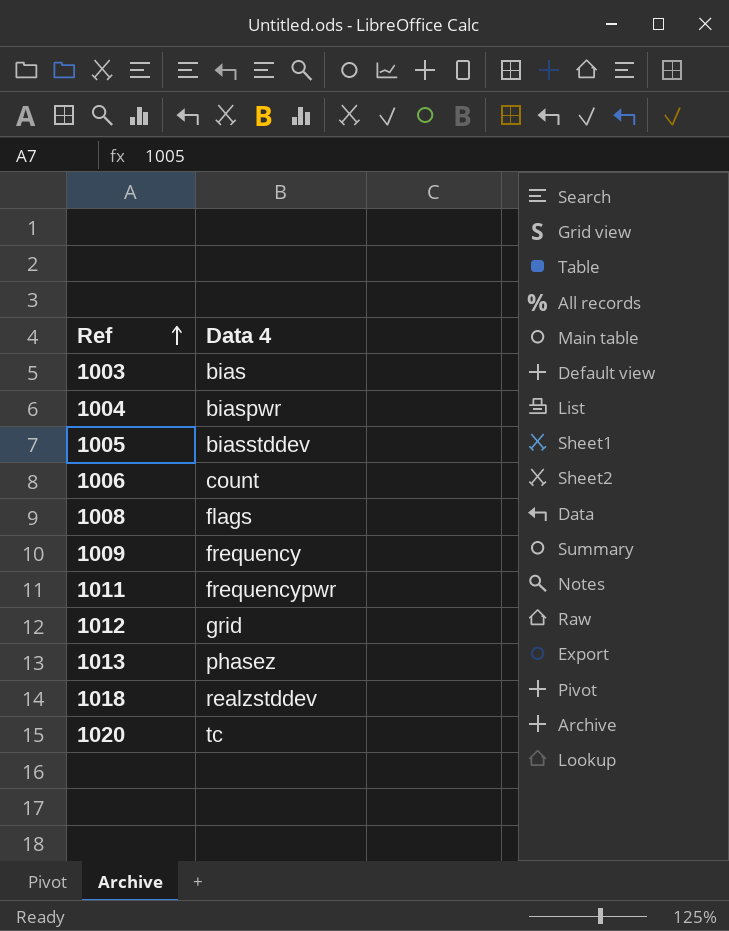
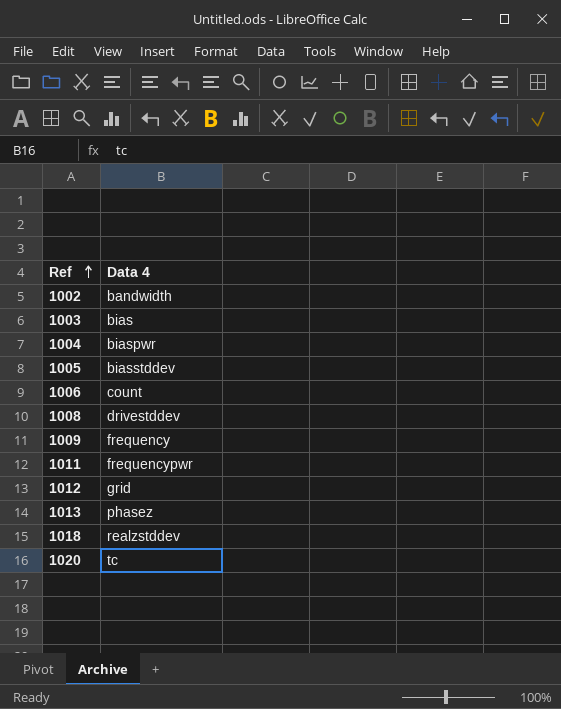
row 1002: none -> bandwidth
1008 | Data 4: flags -> drivestddev

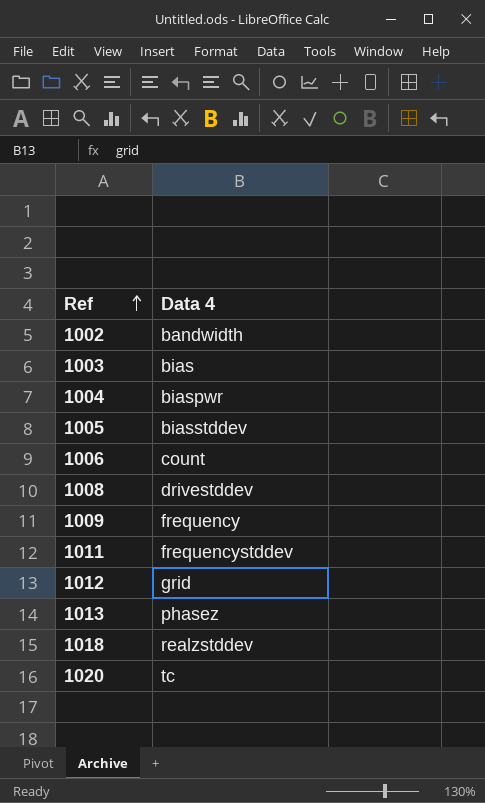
1011 | Data 4: frequencypwr -> frequencystddev

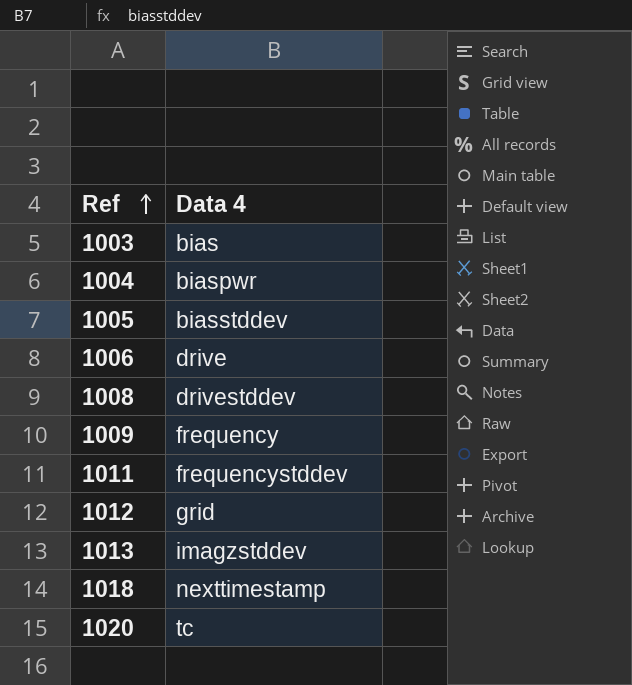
row 1002: bandwidth -> none
1006 | Data 4: count -> drive
1013 | Data 4: phasez -> imagzstddev
1018 | Data 4: realzstddev -> nexttimestamp

